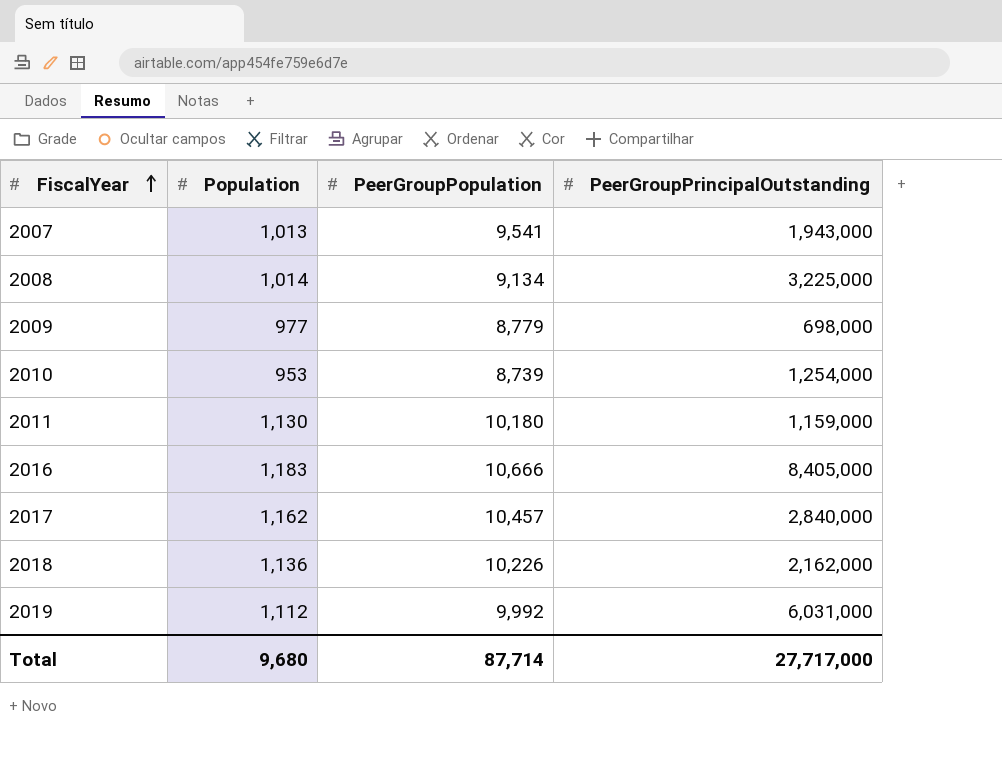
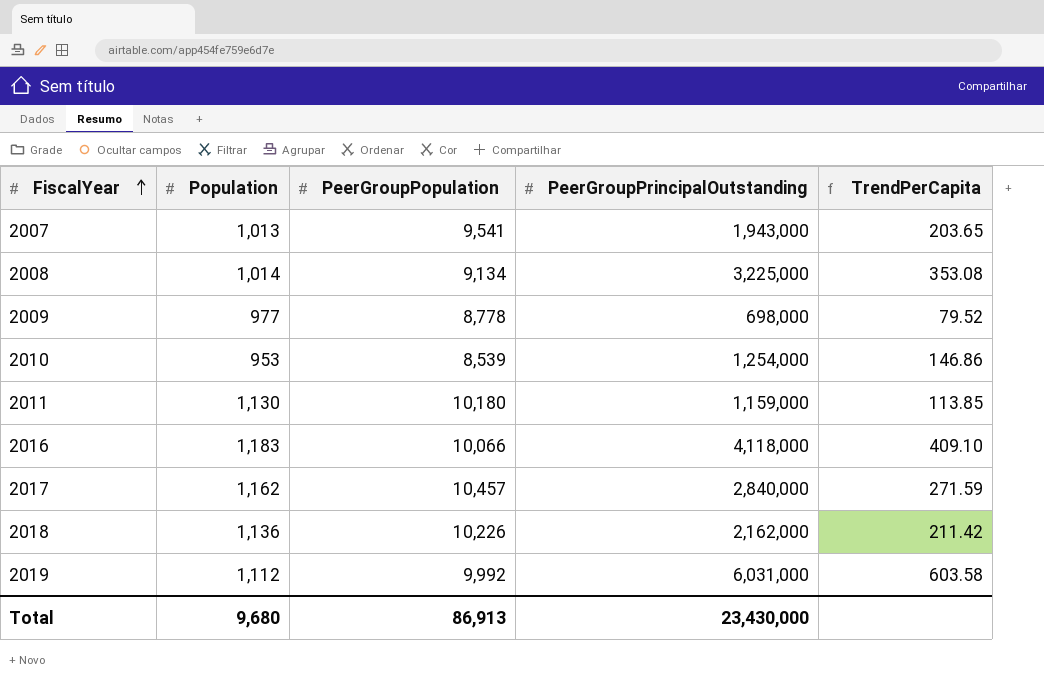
column TrendPerCapita | formula: none -> [PeerGroupPrincipalOutstanding] / [PeerGroupPopulation]
2009 | PeerGroupPopulation: 8,779 -> 8,778
2010 | PeerGroupPopulation: 8,739 -> 8,539
2016 | PeerGroupPopulation: 10,666 -> 10,066
2016 | PeerGroupPrincipalOutstanding: 8,405,000 -> 4,118,000
Total | PeerGroupPopulation: 87,714 -> 86,913
Total | PeerGroupPrincipalOutstanding: 27,717,000 -> 23,430,000

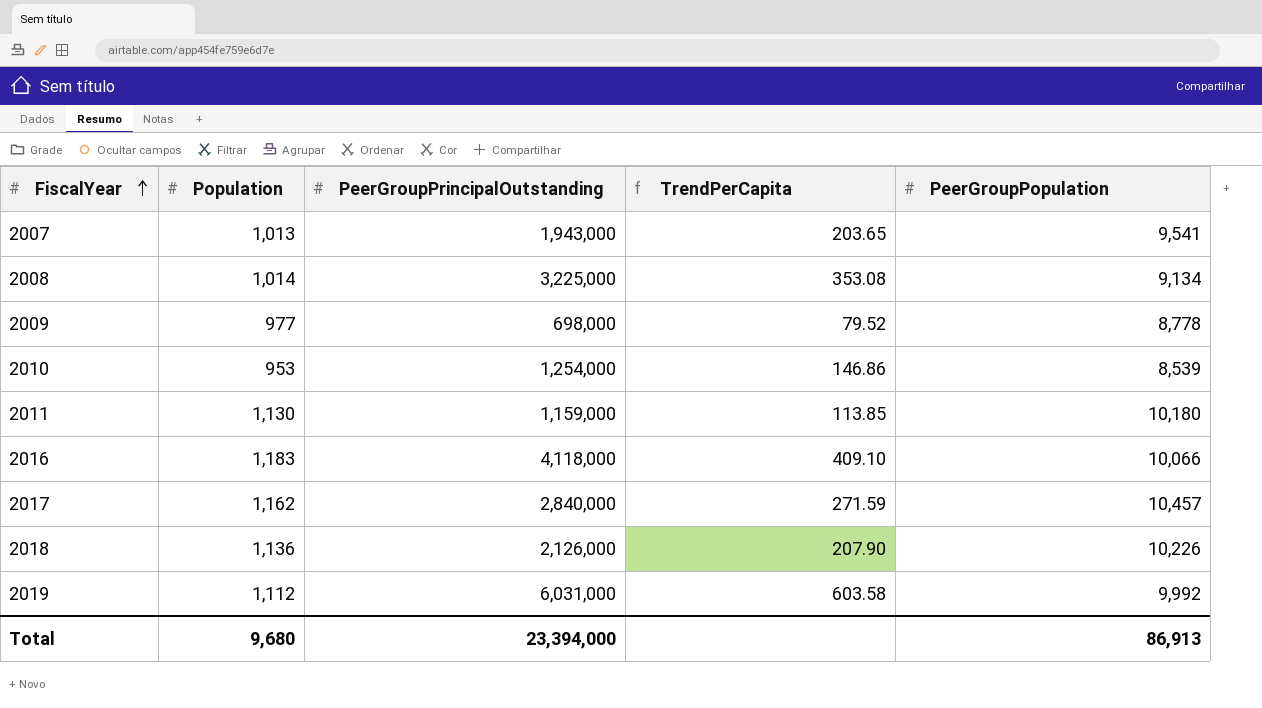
column PeerGroupPopulation | position: 3 -> 5
2018 | PeerGroupPrincipalOutstanding: 2,162,000 -> 2,126,000
2018 | TrendPerCapita: 211.42 -> 207.90
Total | PeerGroupPrincipalOutstanding: 23,430,000 -> 23,394,000

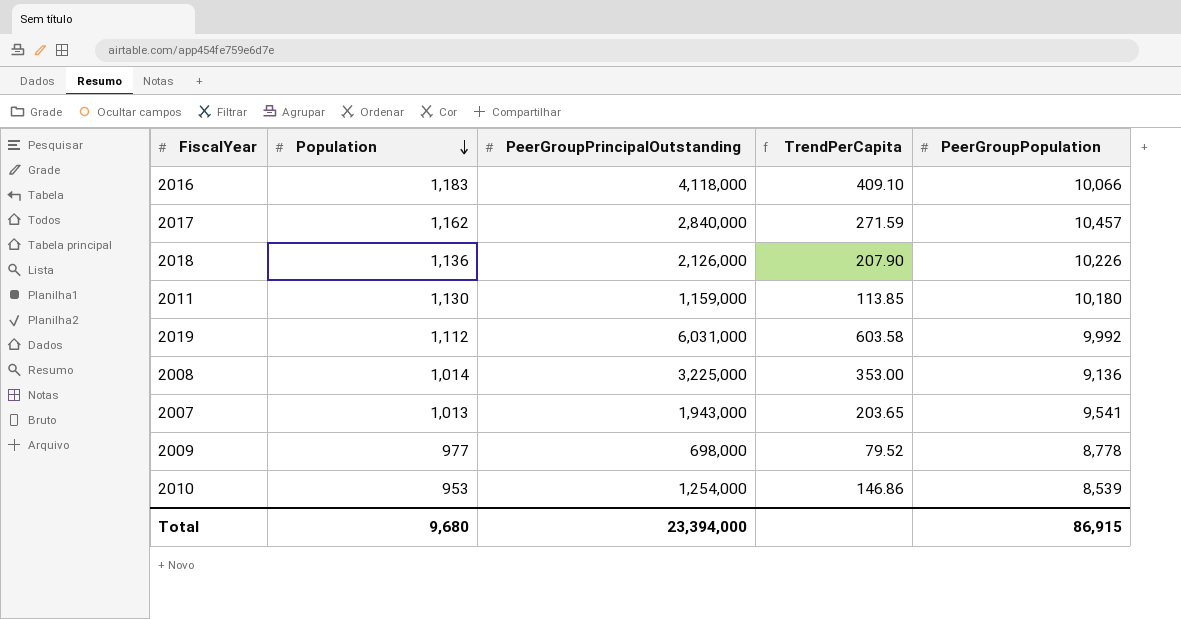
row order: FiscalYear ascending -> Population descending
2008 | TrendPerCapita: 353.08 -> 353.00
2008 | PeerGroupPopulation: 9,134 -> 9,136
Total | PeerGroupPopulation: 86,913 -> 86,915

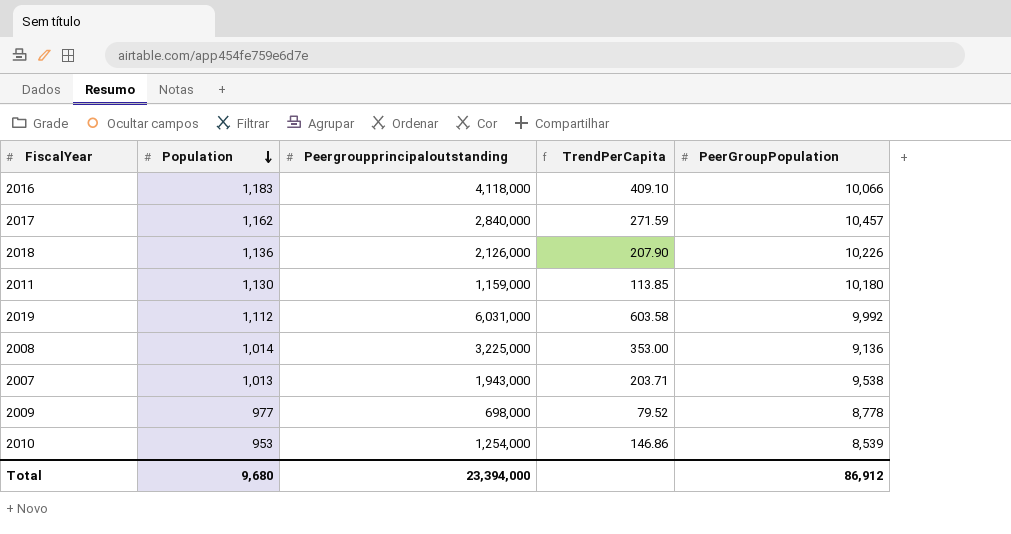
column name: PeerGroupPrincipalOutstanding -> Peergroupprincipaloutstanding
2007 | TrendPerCapita: 203.65 -> 203.71
2007 | PeerGroupPopulation: 9,541 -> 9,538
Total | PeerGroupPopulation: 86,915 -> 86,912

